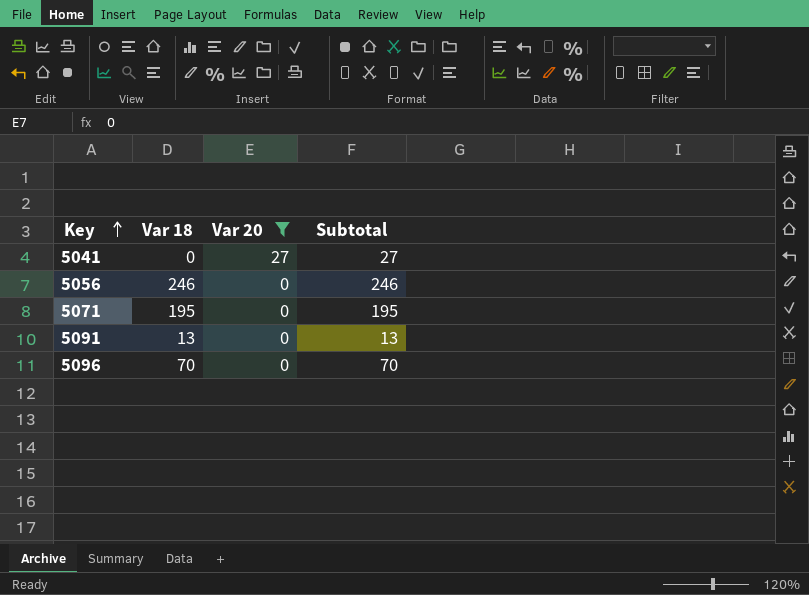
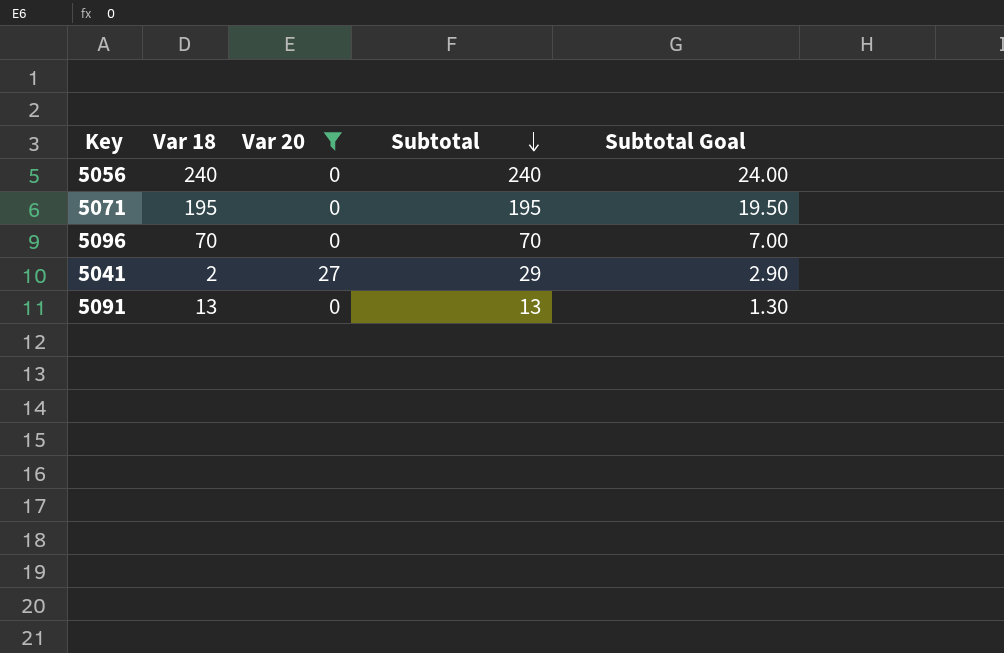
row order: Key ascending -> Subtotal descending
column Subtotal Goal | formula: none -> [Subtotal] * 0.1
5056 | Var 18: 246 -> 240
5056 | Subtotal: 246 -> 240
5041 | Var 18: 0 -> 2
5041 | Subtotal: 27 -> 29

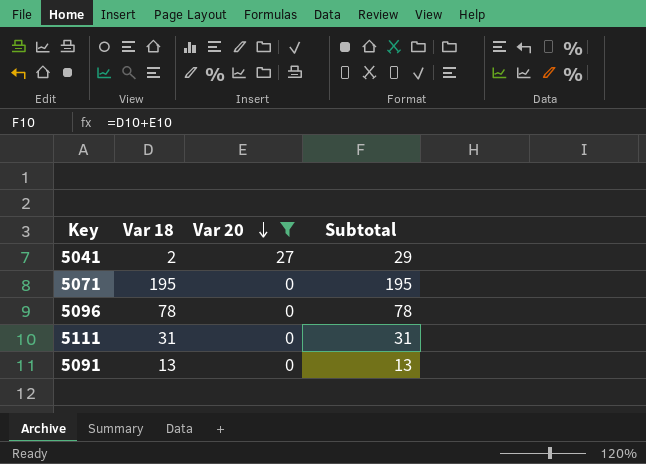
row order: Subtotal descending -> Var 20 descending
column Subtotal Goal | formula: [Subtotal] * 0.1 -> none
row 5056: 240 | 0 | 240 | 24.00 -> none
5096 | Var 18: 70 -> 78
5096 | Subtotal: 70 -> 78
row 5111: none -> 31 | 0 | 31

